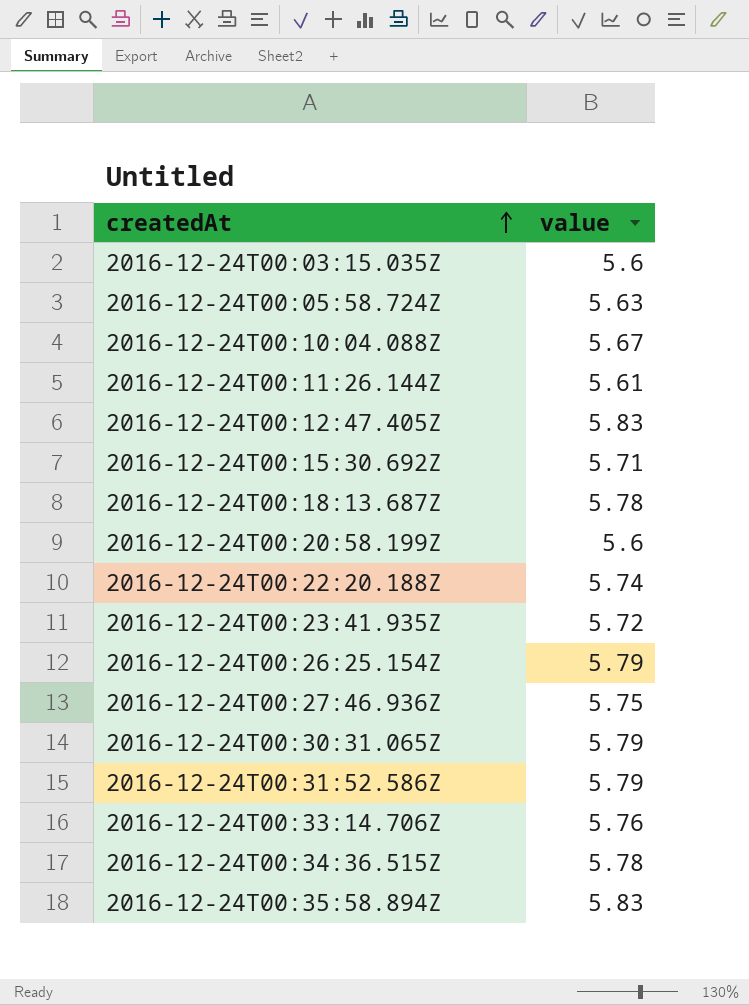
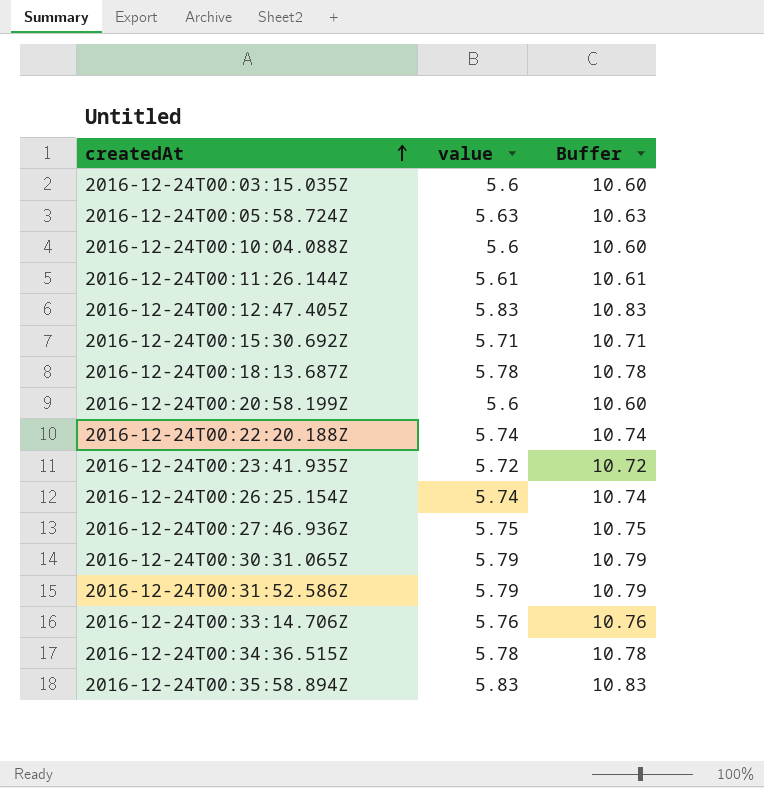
column Buffer | formula: none -> [value] + 5
2016-12-24T00:10:04.088Z | value: 5.67 -> 5.6
2016-12-24T00:26:25.154Z | value: 5.79 -> 5.74

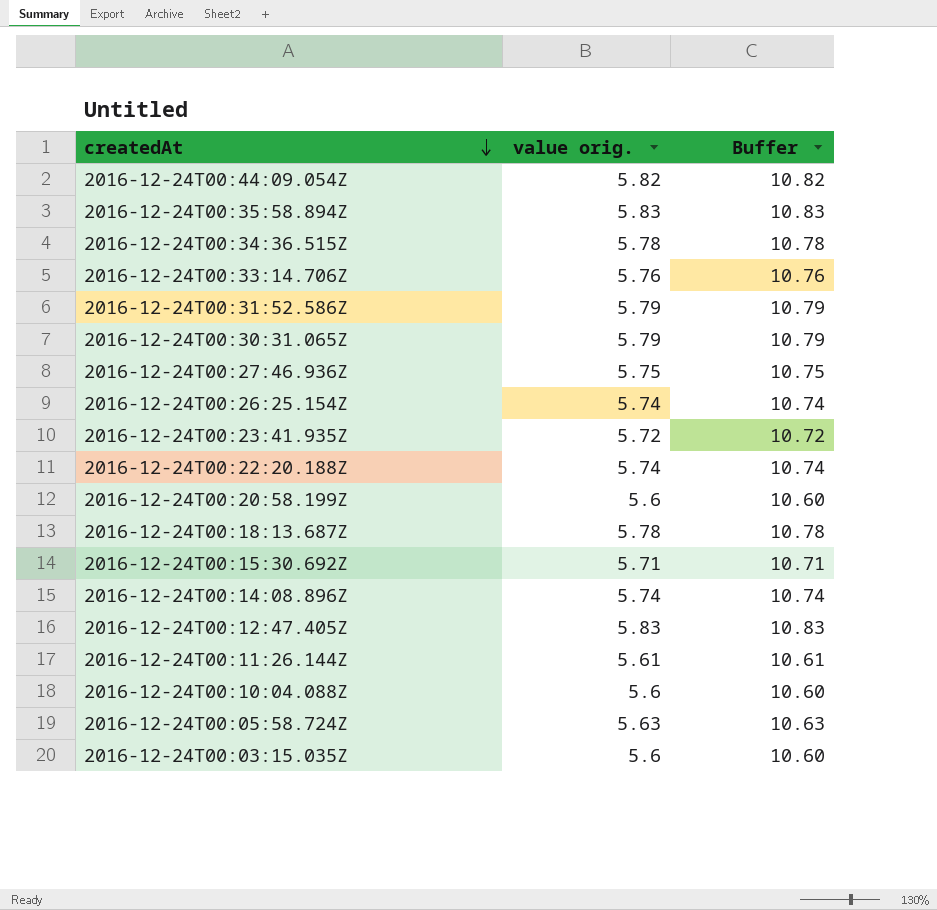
row order: createdAt ascending -> createdAt descending
column name: value -> value orig.
row 2016-12-24T00:44:09.054Z: none -> 5.82 | 10.82
row 2016-12-24T00:14:08.896Z: none -> 5.74 | 10.74

